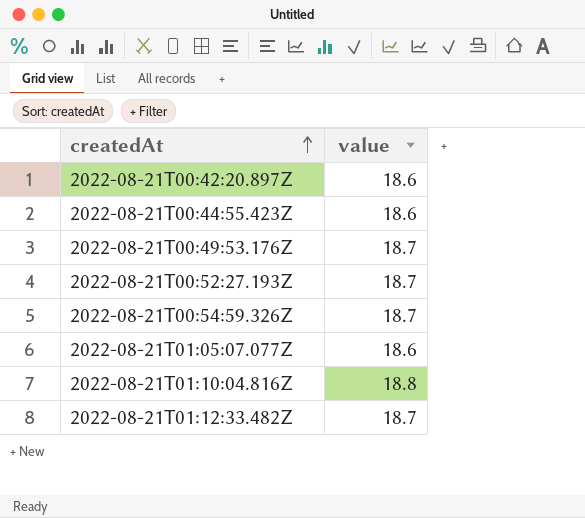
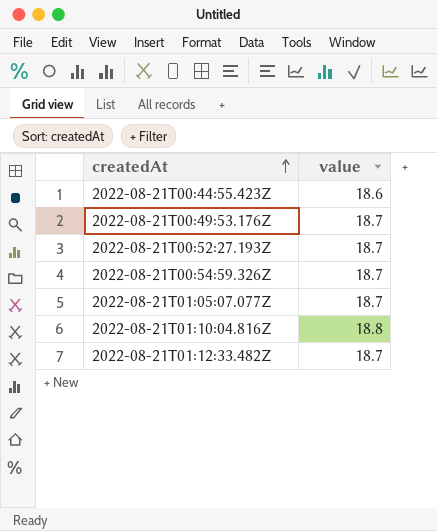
row 2022-08-21T00:42:20.897Z: 18.6 -> none
2022-08-21T01:05:07.077Z | value: 18.6 -> 18.7

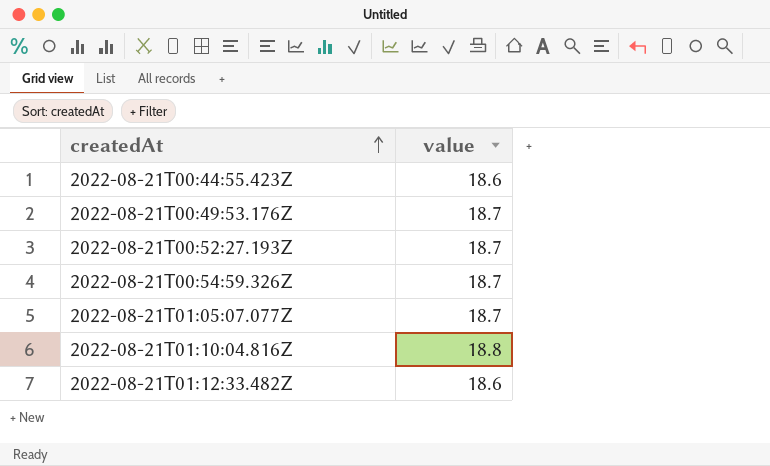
2022-08-21T01:12:33.482Z | value: 18.7 -> 18.6

